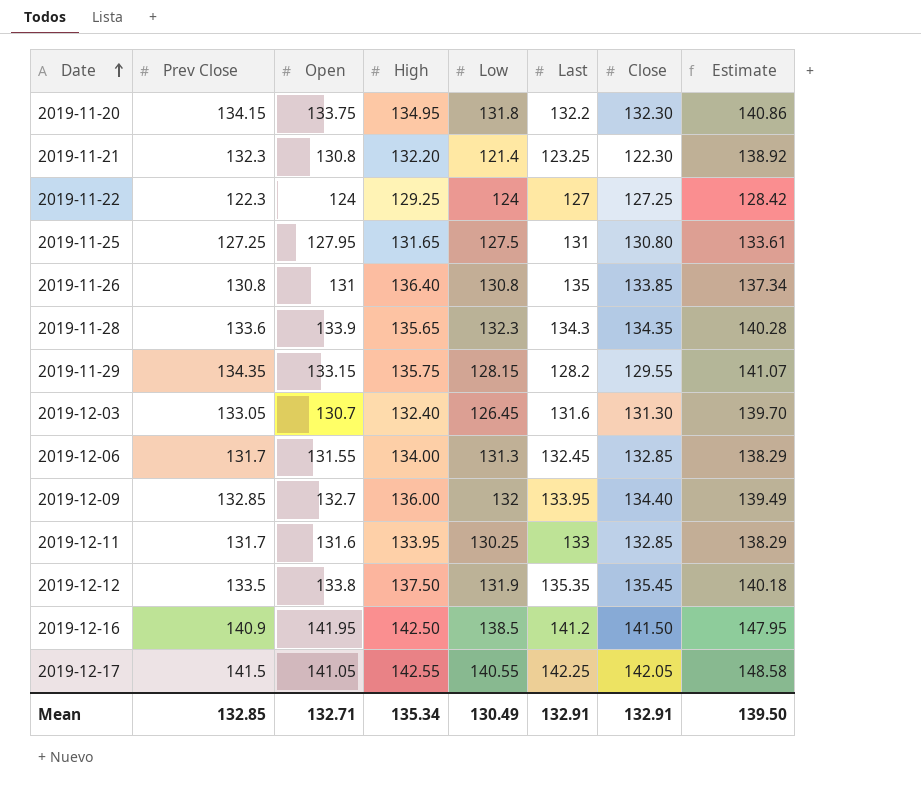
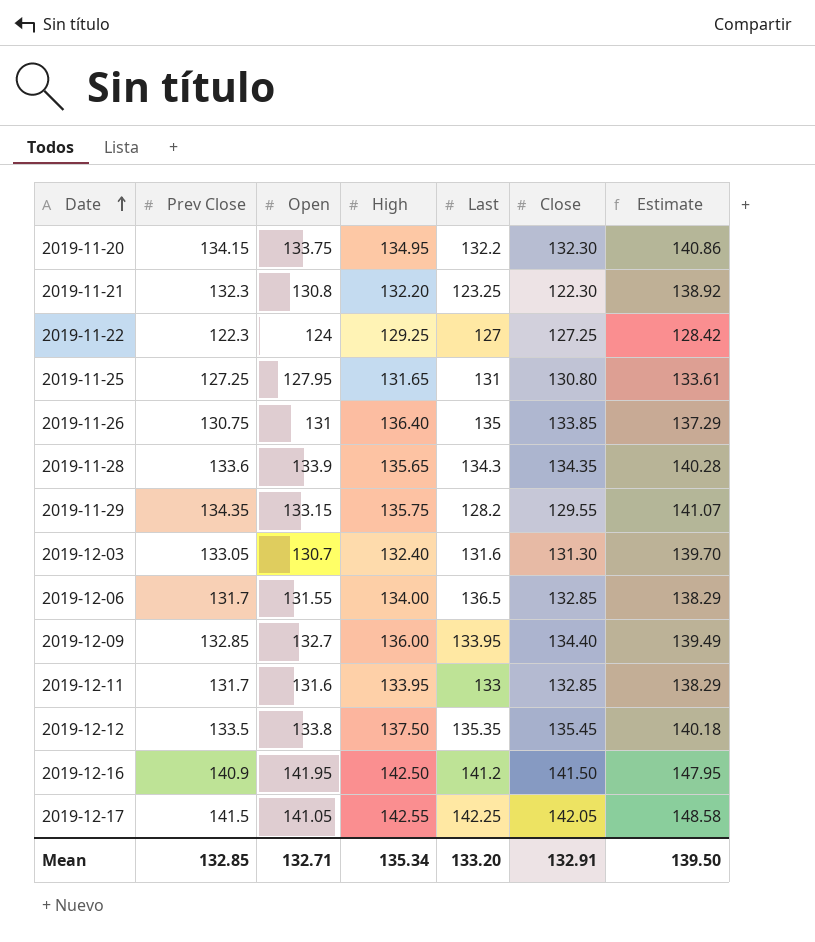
column Low | position: 5 -> none
2019-11-26 | Prev Close: 130.8 -> 130.75
2019-11-26 | Estimate: 137.34 -> 137.29
2019-12-06 | Last: 132.45 -> 136.5
Mean | Last: 132.91 -> 133.20

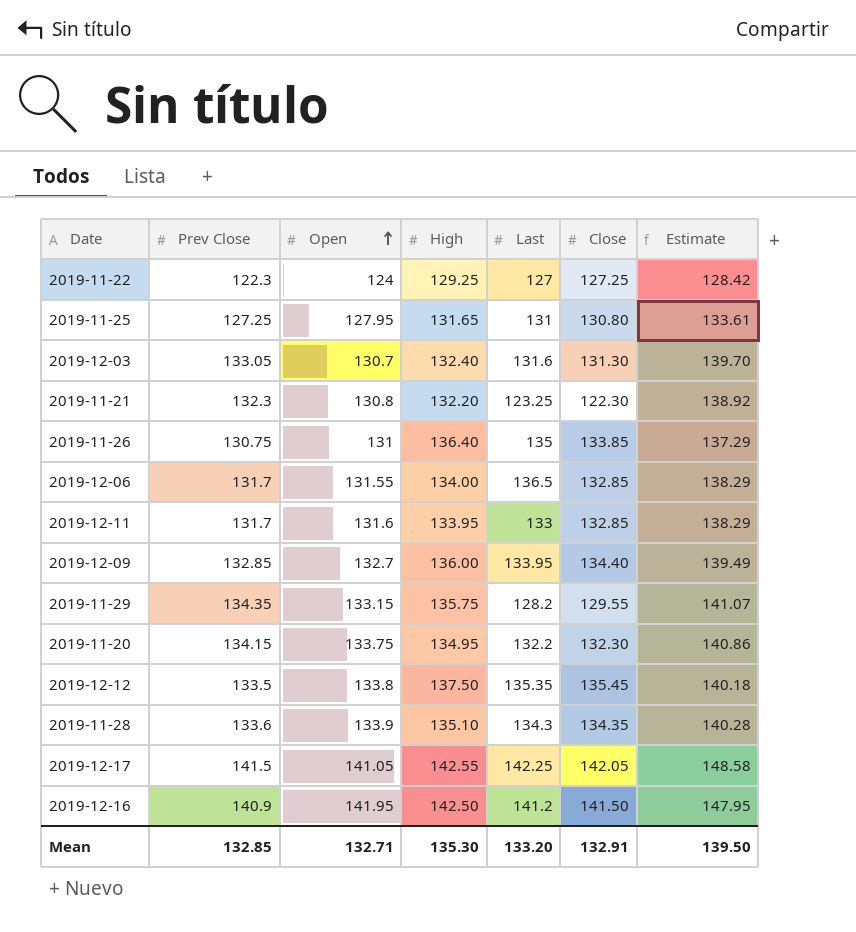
row order: Date ascending -> Open ascending
2019-11-28 | High: 135.65 -> 135.10
Mean | High: 135.34 -> 135.30

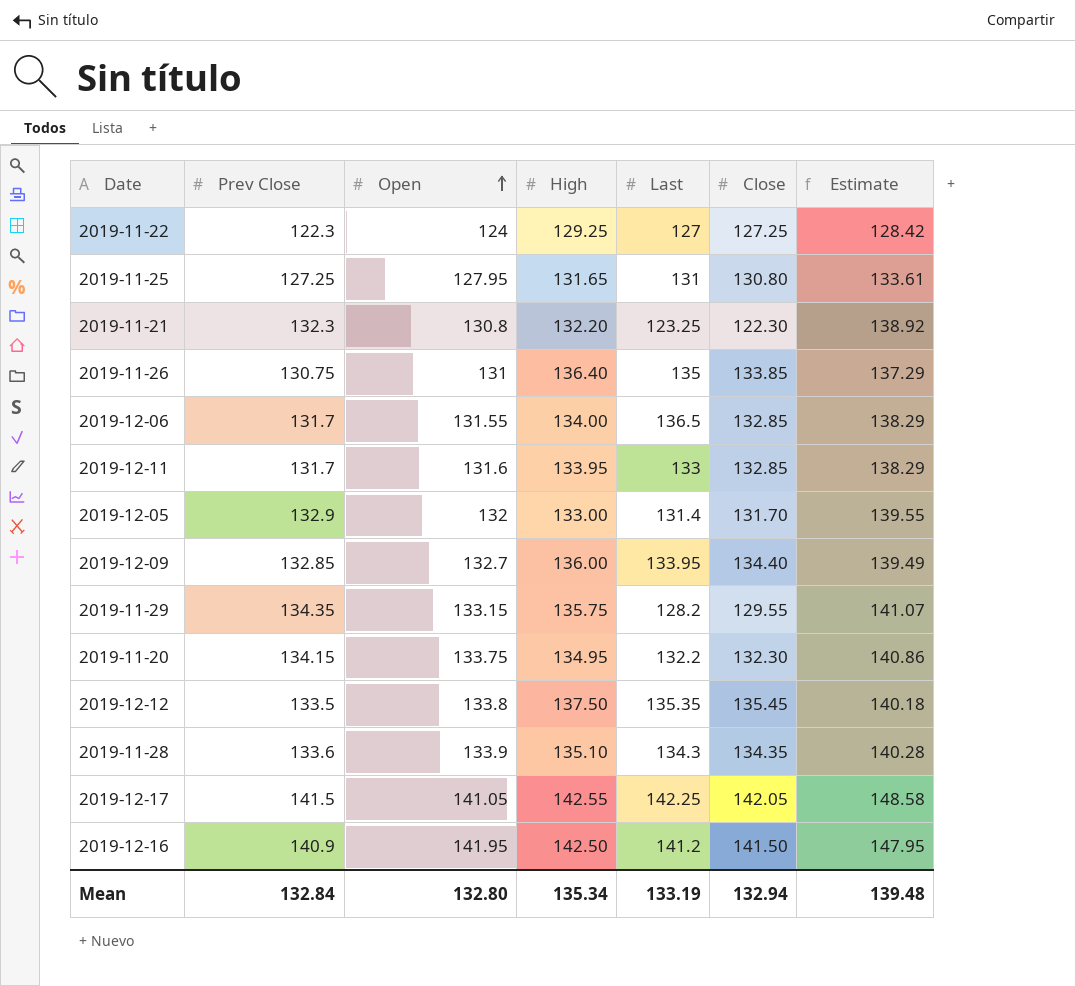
row 2019-12-03: 133.05 | 130.7 | 132.40 | 131.6 | 131.30 | 139.70 -> none
row 2019-12-05: none -> 132.9 | 132 | 133.00 | 131.4 | 131.70 | 139.55
Mean | Prev Close: 132.85 -> 132.84
Mean | Open: 132.71 -> 132.80
Mean | High: 135.30 -> 135.34
Mean | Last: 133.20 -> 133.19
Mean | Close: 132.91 -> 132.94
Mean | Estimate: 139.50 -> 139.48

